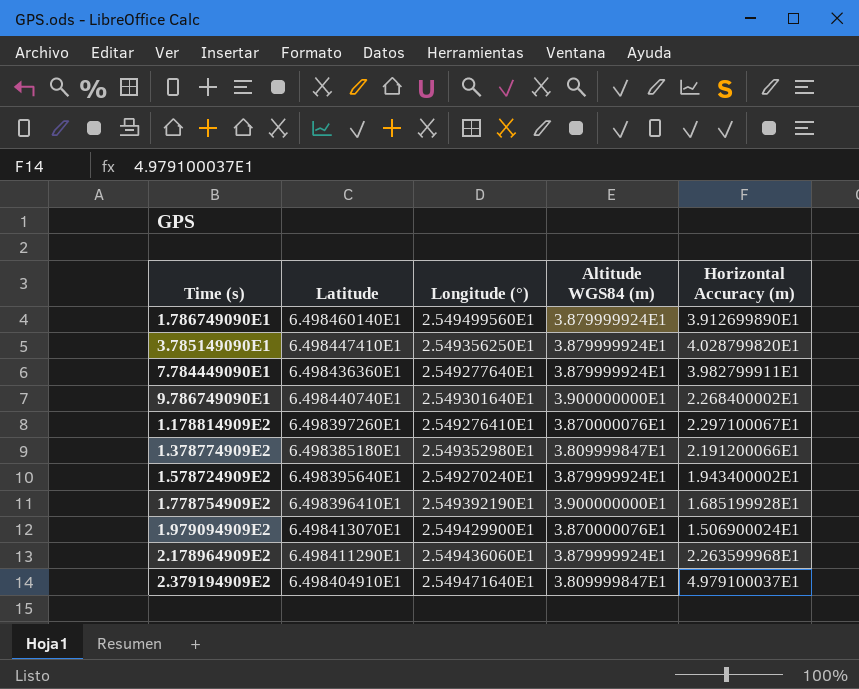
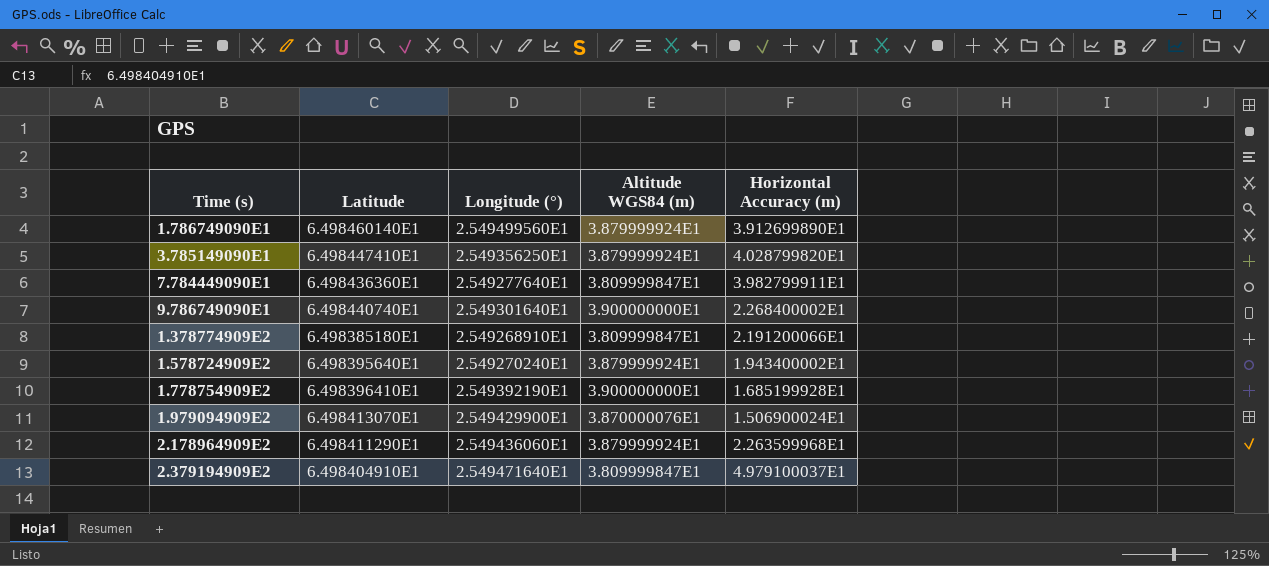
row 1.178814909E2: 6.498397260E1 | 2.549276410E1 | 3.870000076E1 | 2.297100067E1 -> none
7.784449090E1 | Altitude WGS84 (m): 3.879999924E1 -> 3.809999847E1
1.378774909E2 | Longitude (°): 2.549352980E1 -> 2.549268910E1

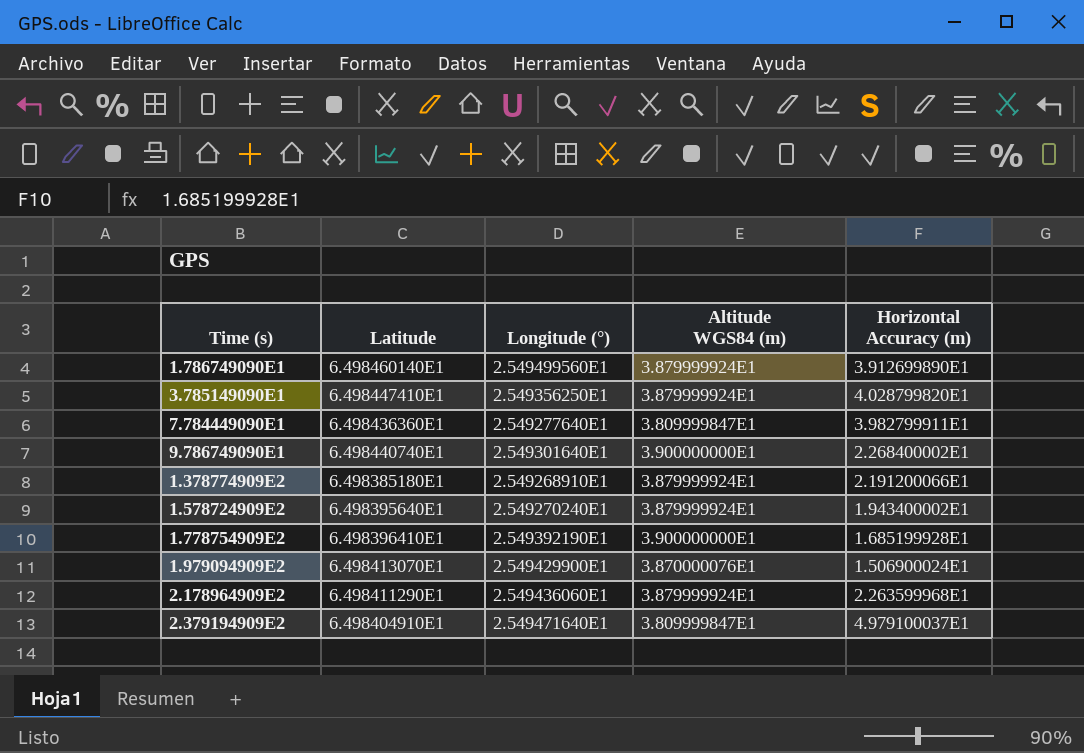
1.378774909E2 | Altitude WGS84 (m): 3.809999847E1 -> 3.879999924E1

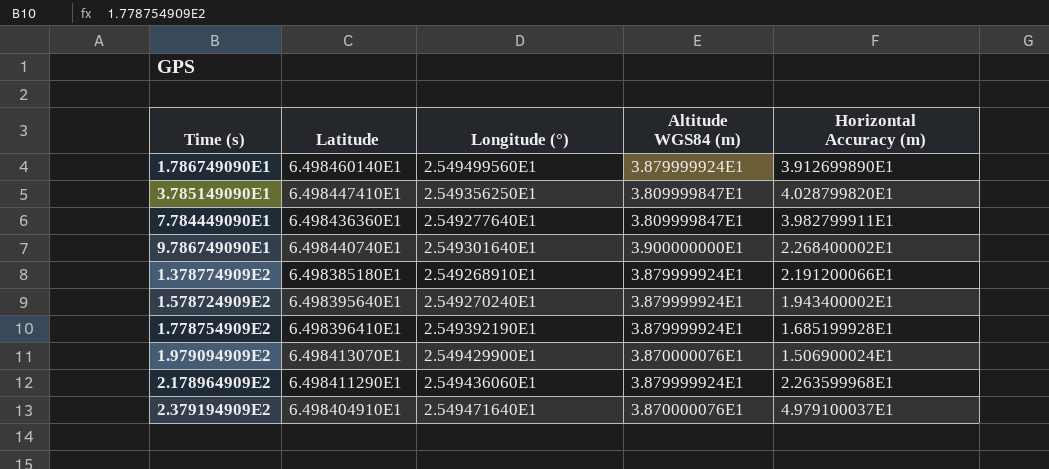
3.785149090E1 | Altitude WGS84 (m): 3.879999924E1 -> 3.809999847E1
1.778754909E2 | Altitude WGS84 (m): 3.900000000E1 -> 3.879999924E1
2.379194909E2 | Altitude WGS84 (m): 3.809999847E1 -> 3.870000076E1

